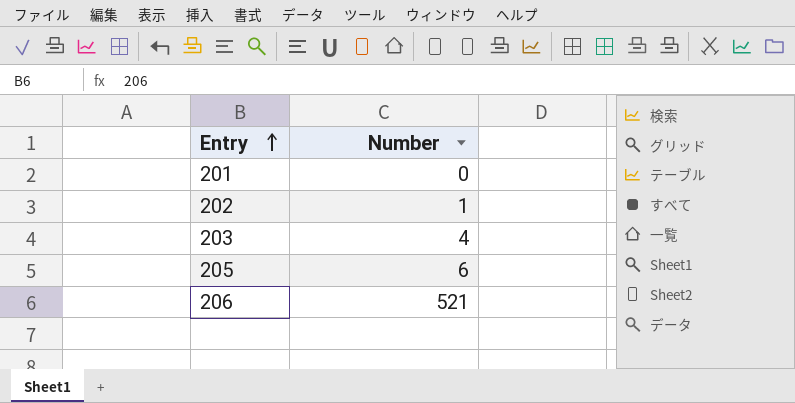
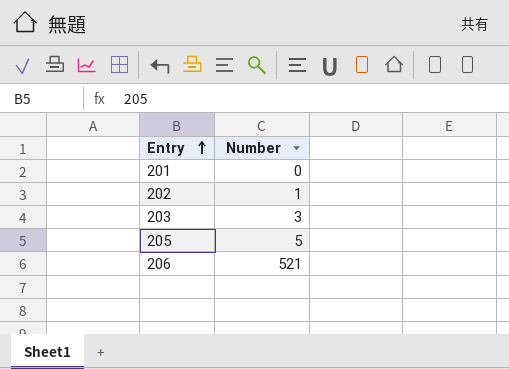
203 | Number: 4 -> 3
205 | Number: 6 -> 5

